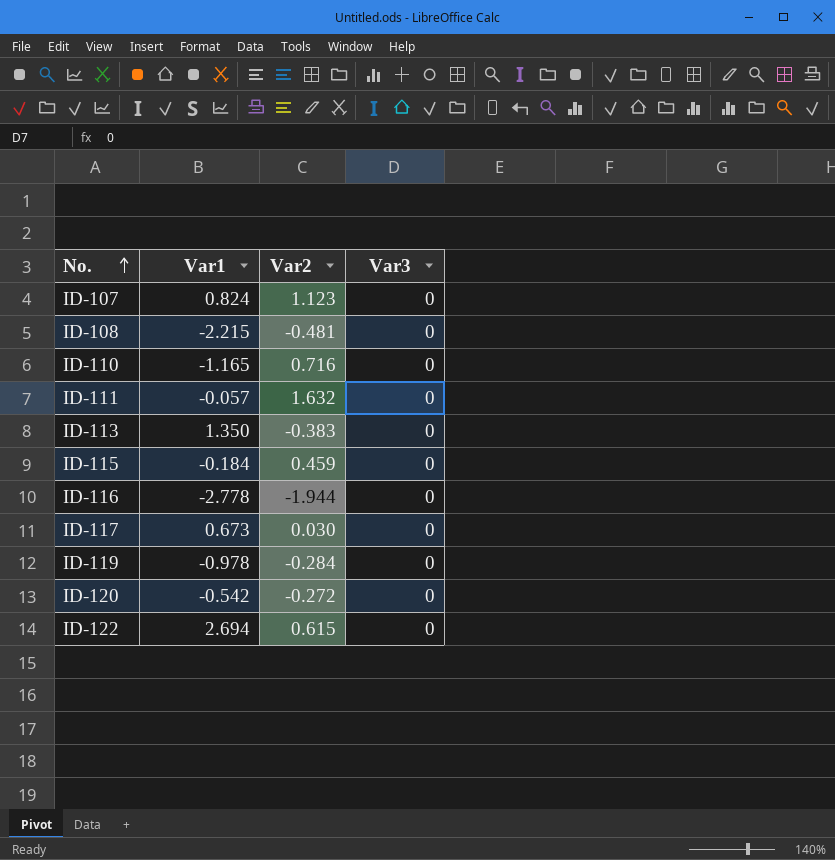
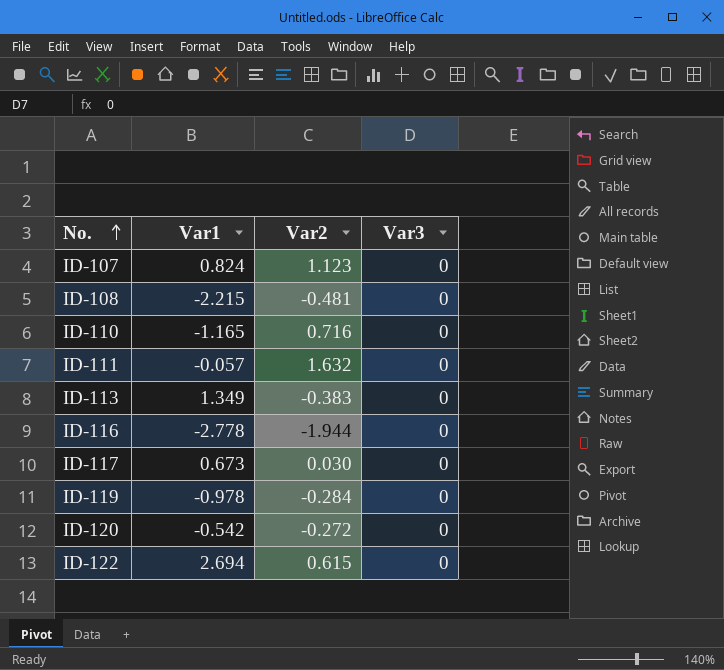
row ID-115: -0.184 | 0.459 | 0 -> none
ID-113 | Var1: 1.350 -> 1.349

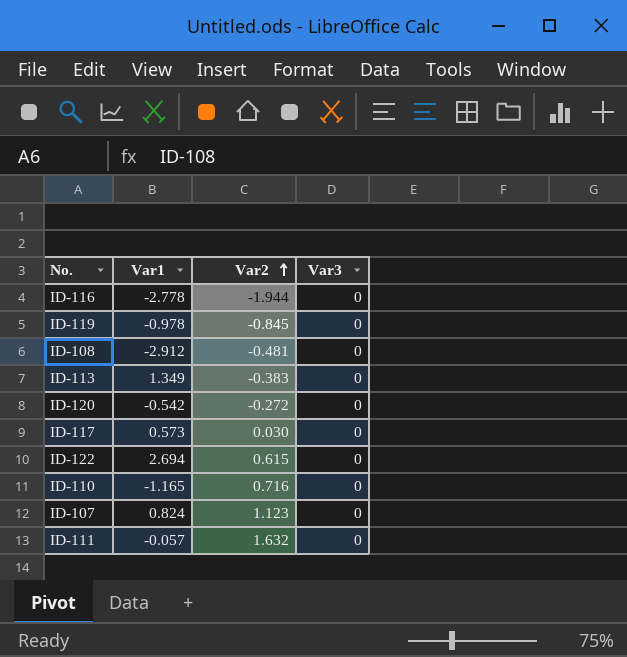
row order: No. ascending -> Var2 ascending
ID-119 | Var2: -0.284 -> -0.845
ID-108 | Var1: -2.215 -> -2.912
ID-117 | Var1: 0.673 -> 0.573

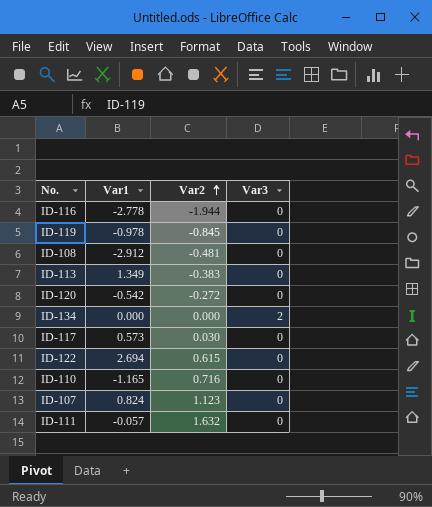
row ID-134: none -> 0.000 | 0.000 | 2

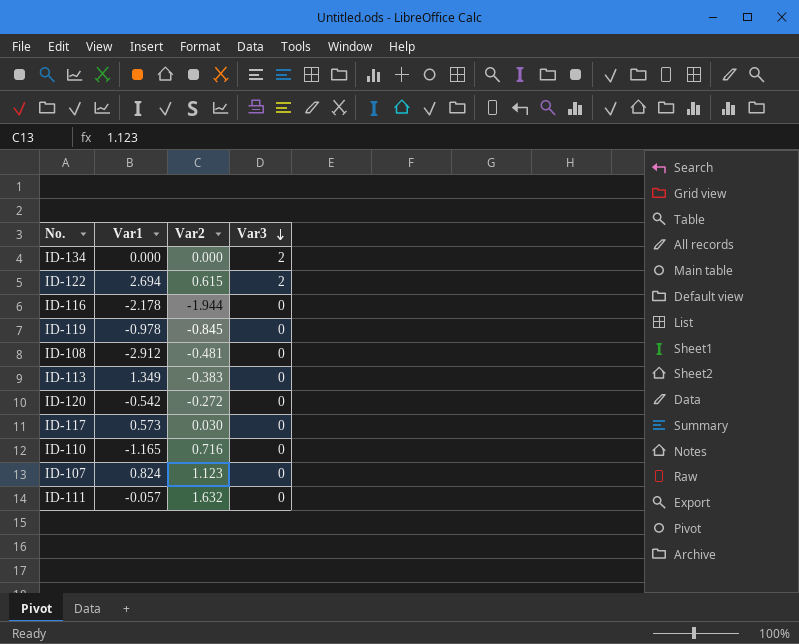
row order: Var2 ascending -> Var3 descending
ID-122 | Var3: 0 -> 2
ID-116 | Var1: -2.778 -> -2.178

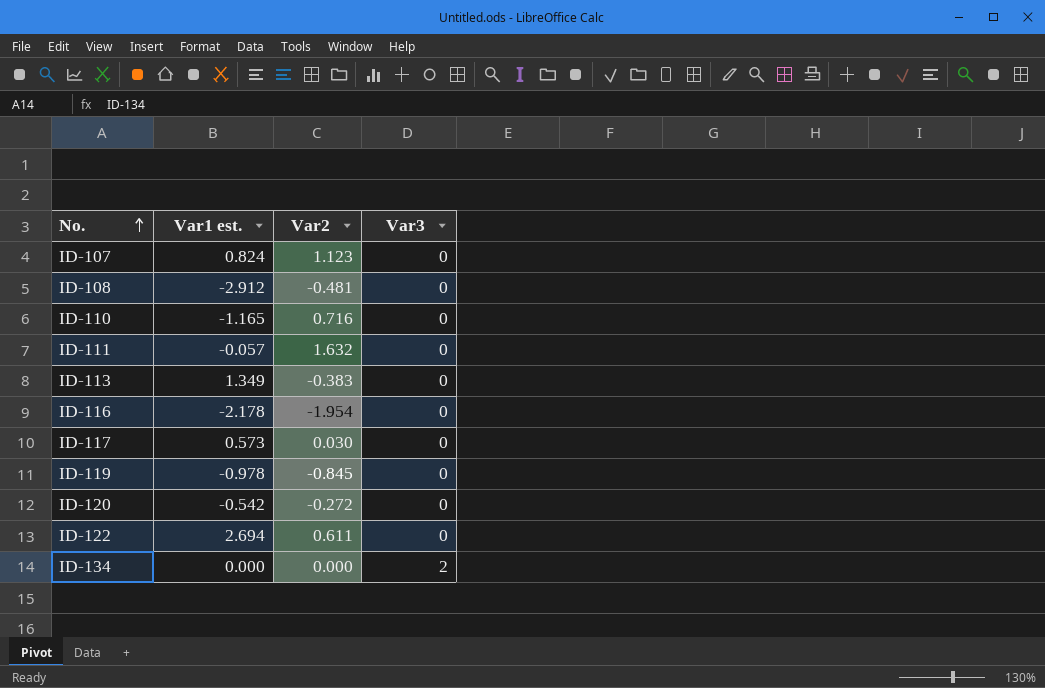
row order: Var3 descending -> No. ascending
column name: Var1 -> Var1 est.
ID-116 | Var2: -1.944 -> -1.954
ID-122 | Var2: 0.615 -> 0.611
ID-122 | Var3: 2 -> 0

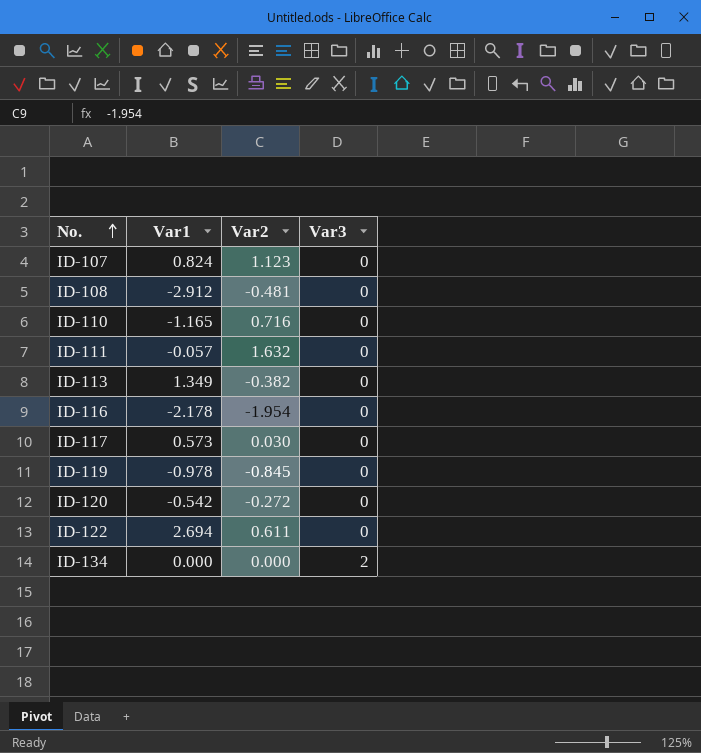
column name: Var1 est. -> Var1
ID-113 | Var2: -0.383 -> -0.382

